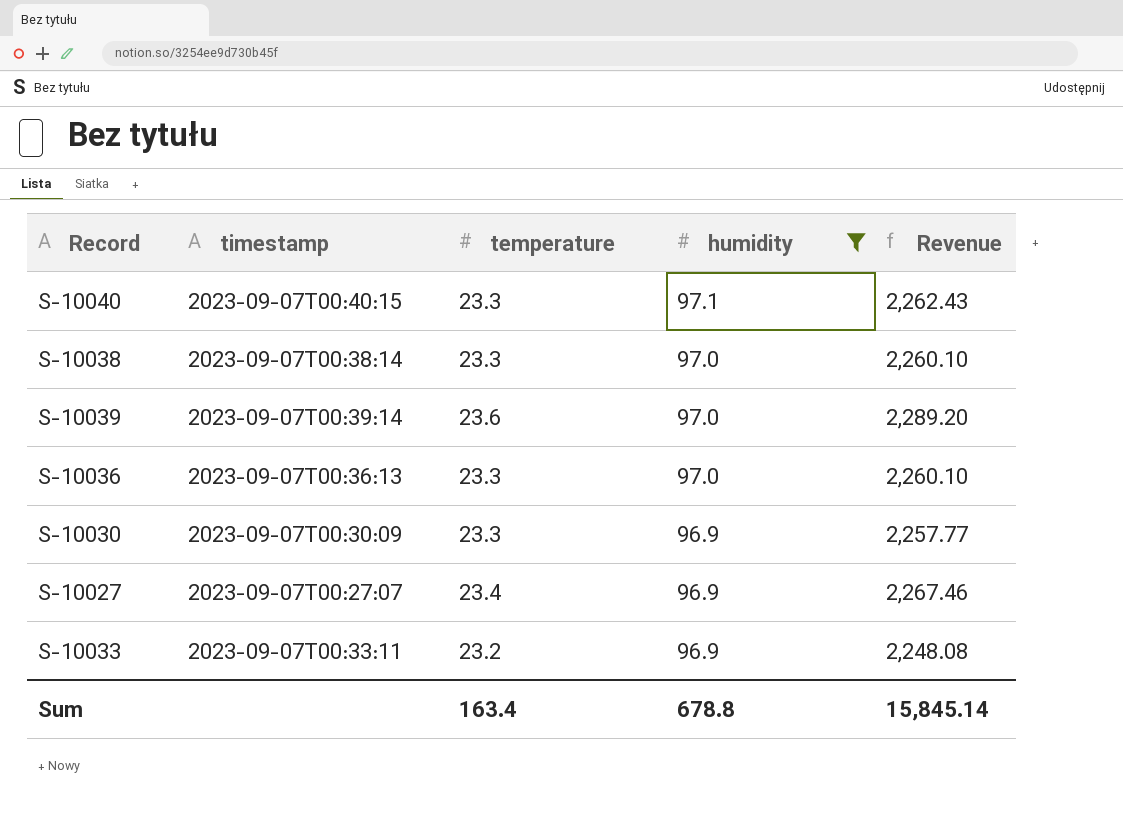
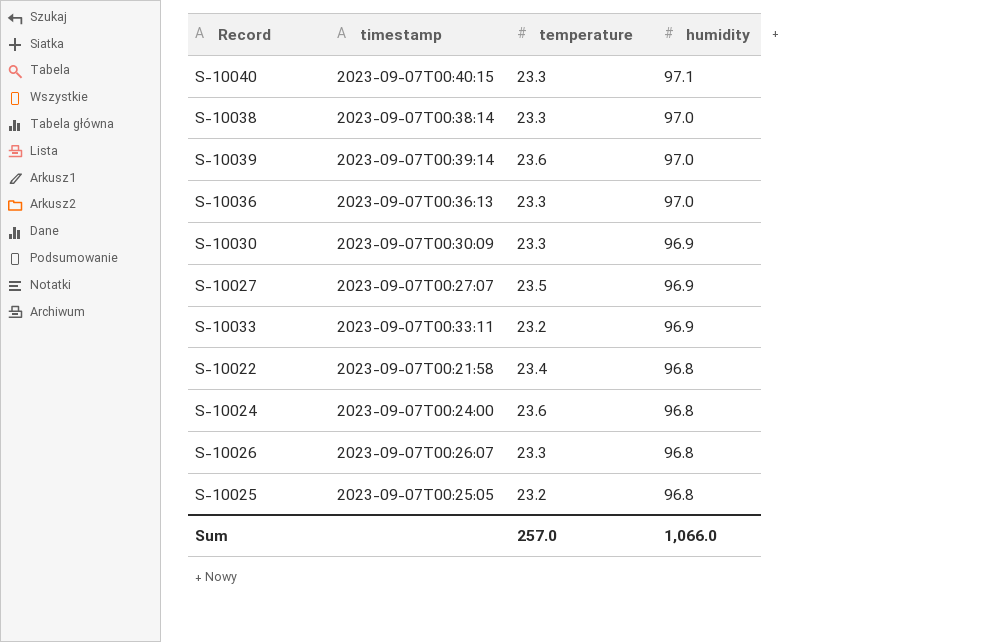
filter: humidity != 96.8 -> none
column Revenue | formula: [temperature] * [humidity] -> none
S-10027 | temperature: 23.4 -> 23.5
Sum | temperature: 163.4 -> 257.0
Sum | humidity: 678.8 -> 1,066.0

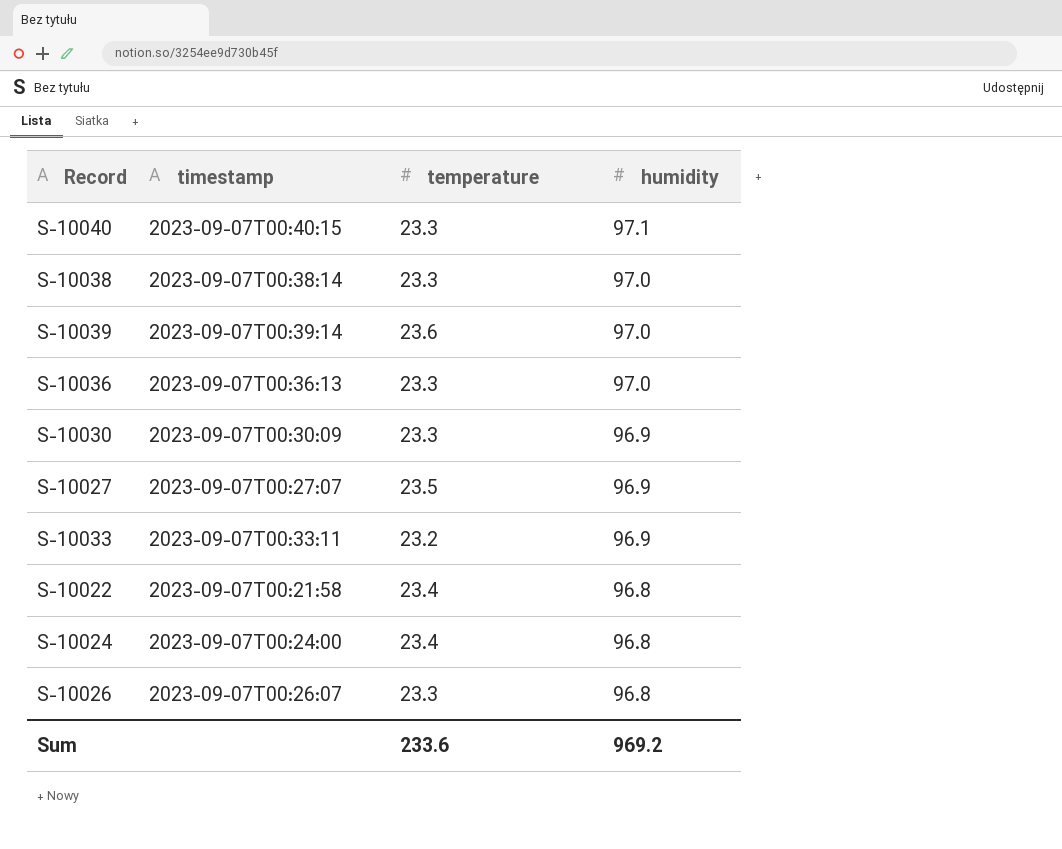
row S-10025: 2023-09-07T00:25:05 | 23.2 | 96.8 -> none
S-10024 | temperature: 23.6 -> 23.4
Sum | temperature: 257.0 -> 233.6
Sum | humidity: 1,066.0 -> 969.2

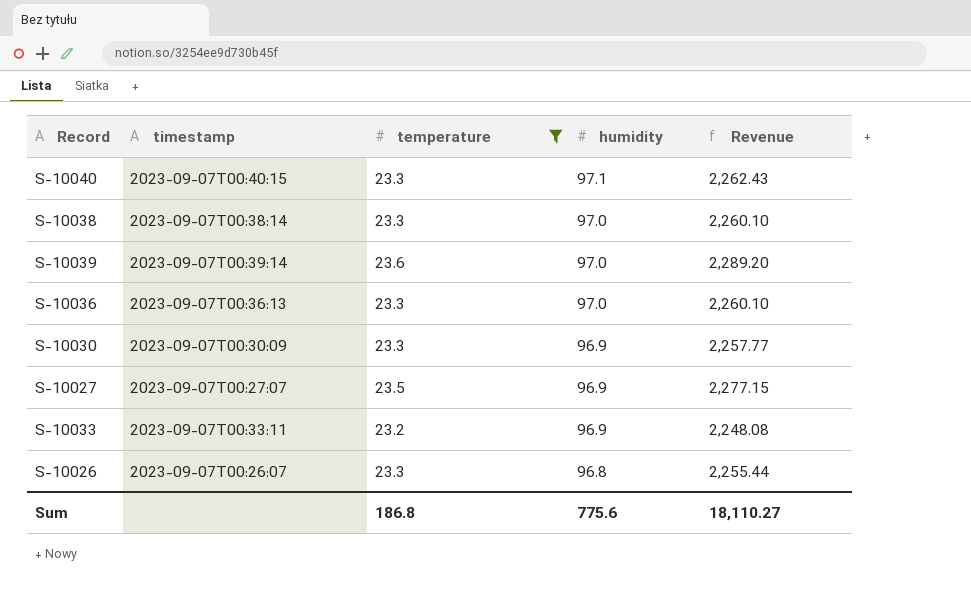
filter: none -> temperature != 23.4
column Revenue | formula: none -> [temperature] * [humidity]
Sum | temperature: 233.6 -> 186.8
Sum | humidity: 969.2 -> 775.6

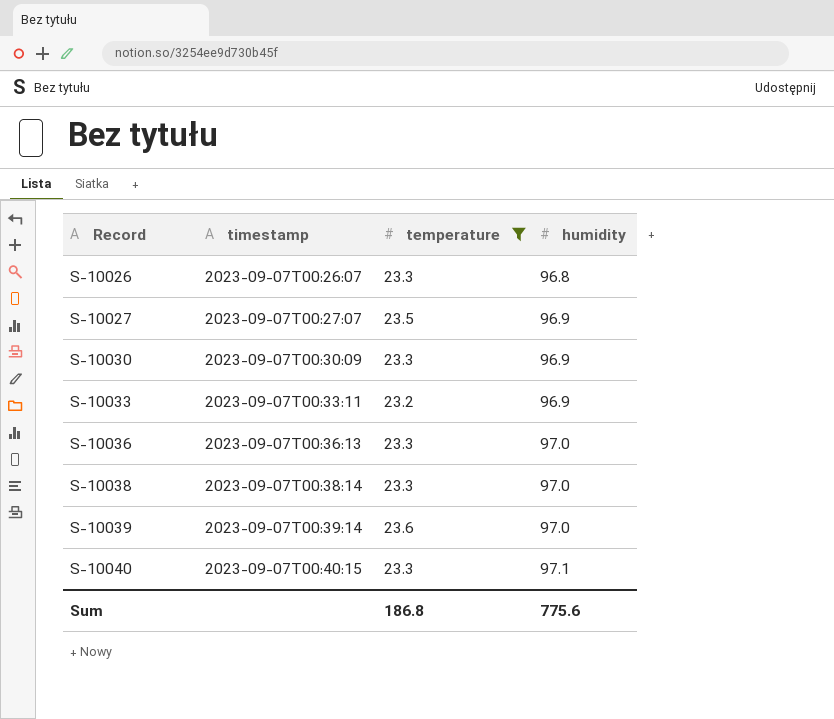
row order: humidity descending -> Record ascending
column Revenue | formula: [temperature] * [humidity] -> none

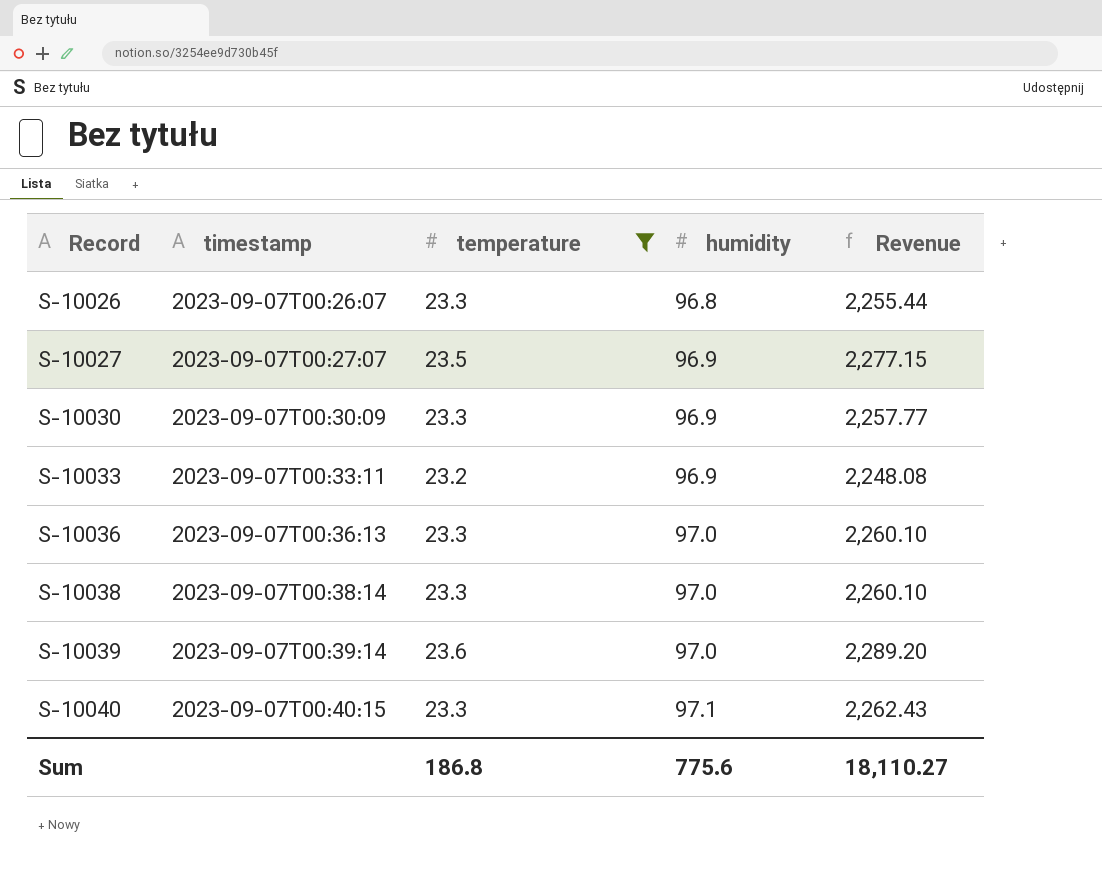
column Revenue | formula: none -> [temperature] * [humidity]

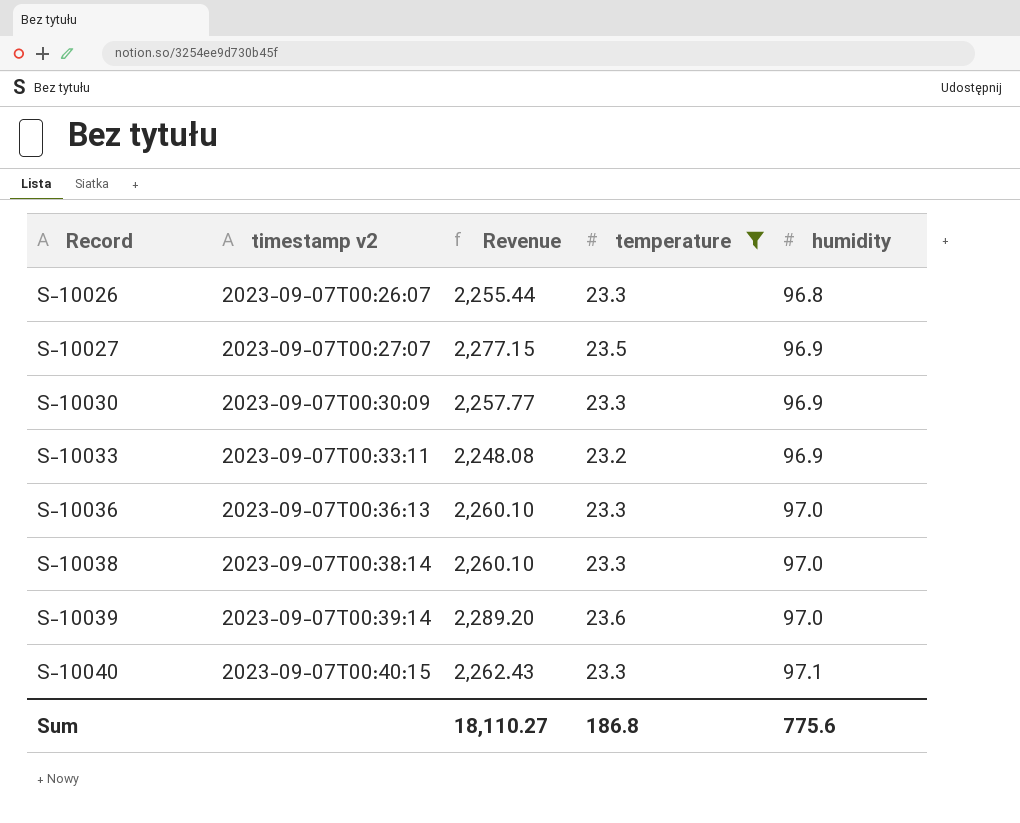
column name: timestamp -> timestamp v2
column Revenue | position: 5 -> 3

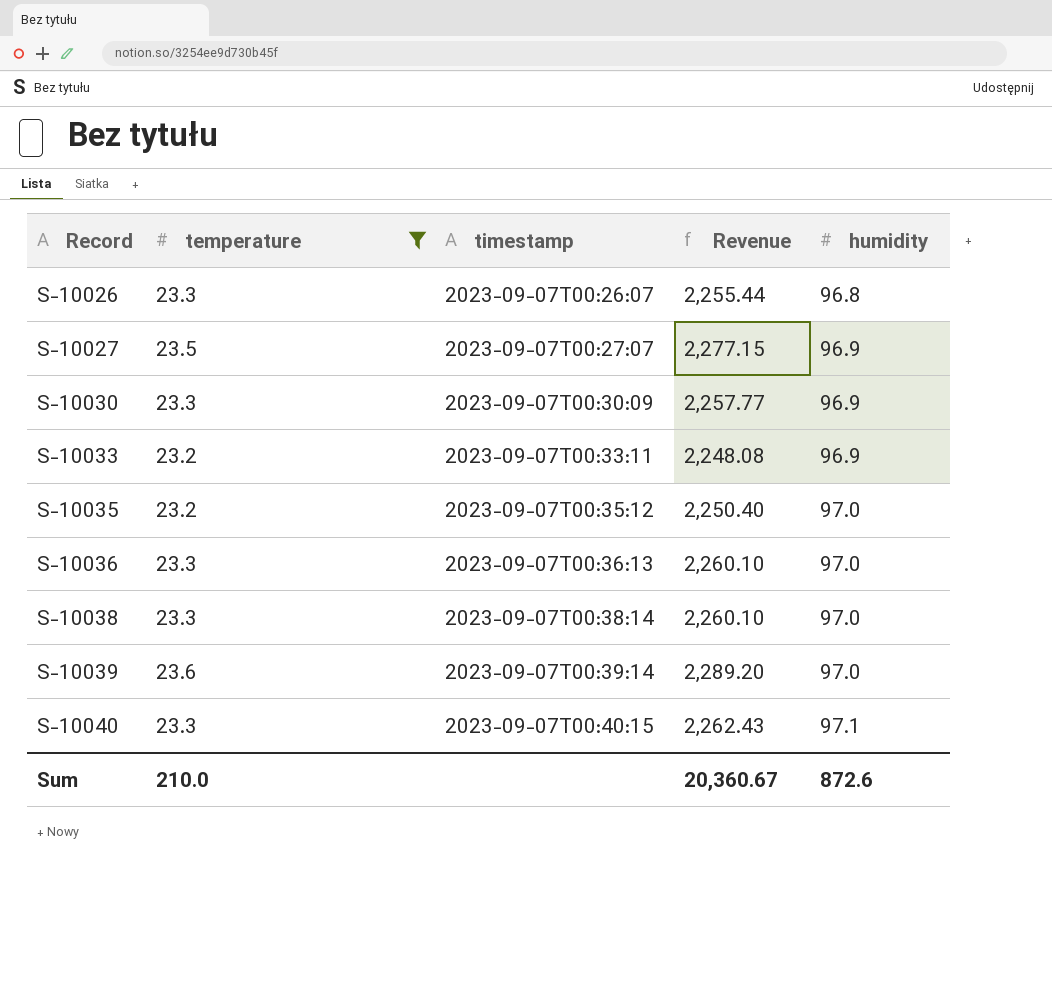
column temperature | position: 4 -> 2
column name: timestamp v2 -> timestamp
row S-10035: none -> 23.2 | 2023-09-07T00:35:12 | 2,250.40 | 97.0
Sum | temperature: 186.8 -> 210.0
Sum | Revenue: 18,110.27 -> 20,360.67
Sum | humidity: 775.6 -> 872.6

